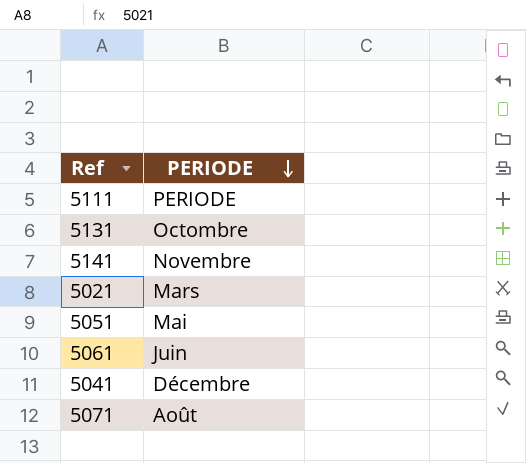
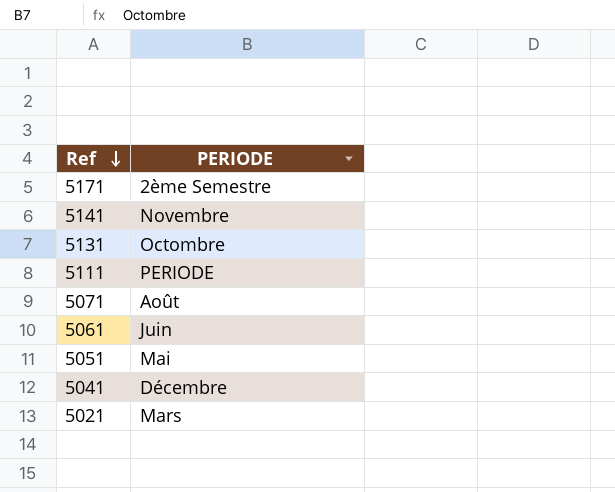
row order: PERIODE descending -> Ref descending
row 5171: none -> 2ème Semestre

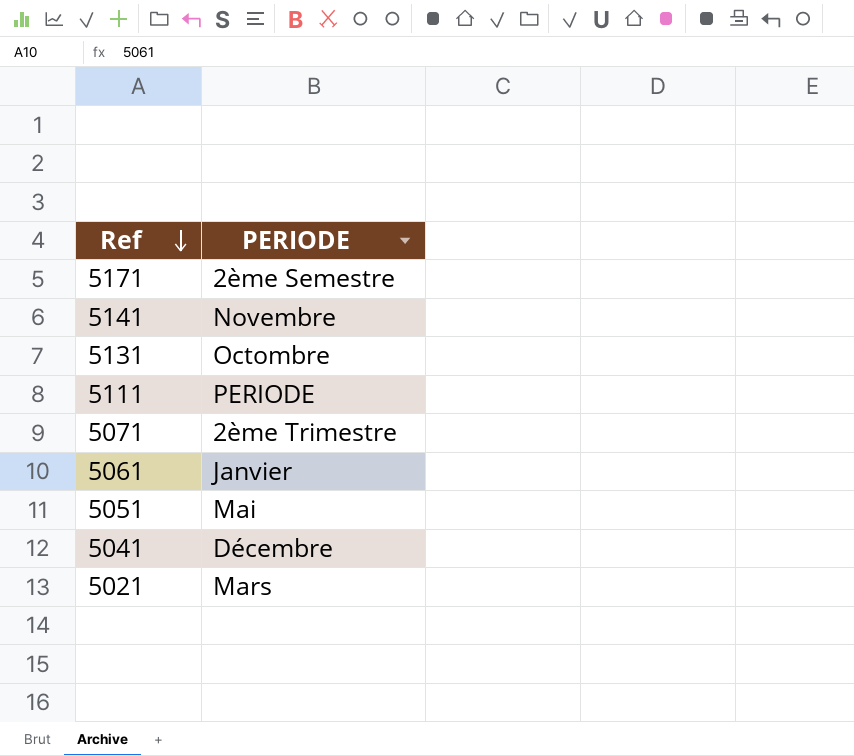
5071 | PERIODE: Août -> 2ème Trimestre
5061 | PERIODE: Juin -> Janvier

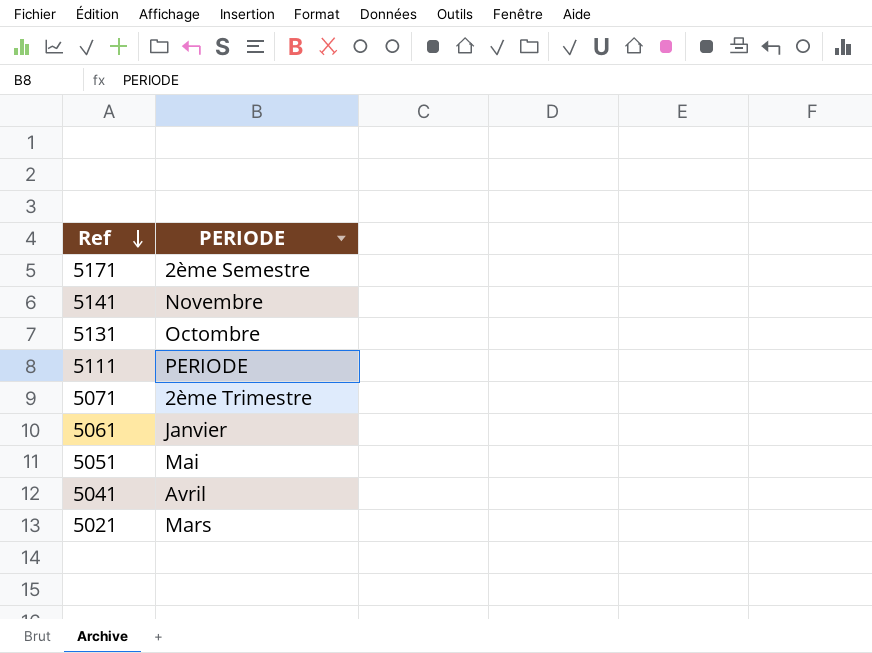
5041 | PERIODE: Décembre -> Avril

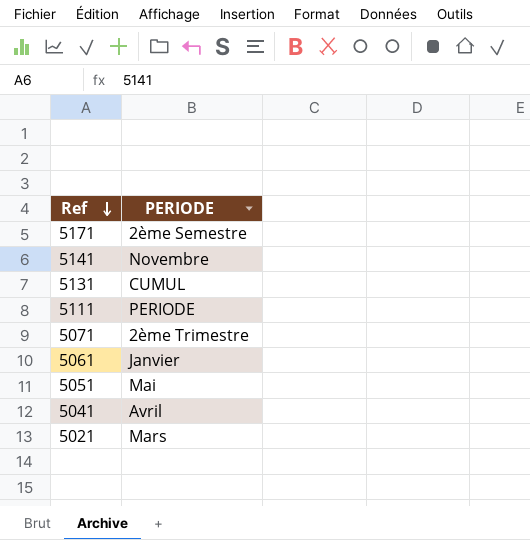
5131 | PERIODE: Octombre -> CUMUL

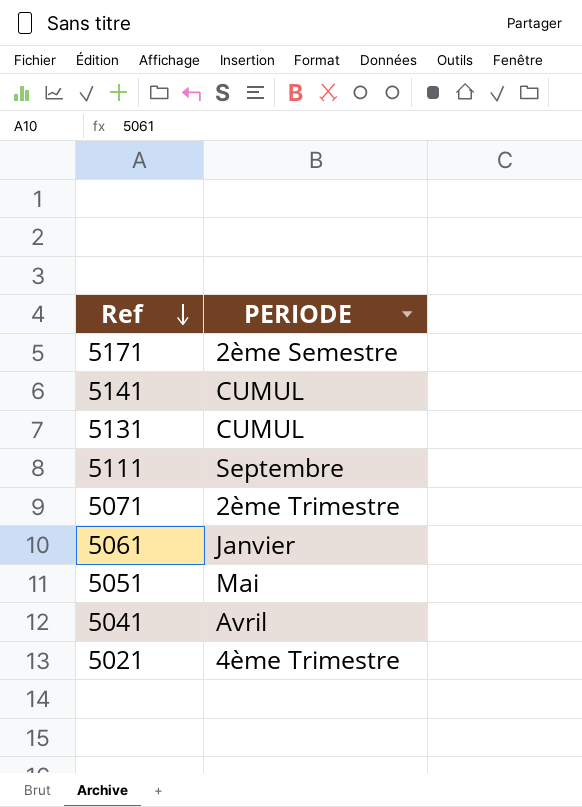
5141 | PERIODE: Novembre -> CUMUL
5111 | PERIODE: PERIODE -> Septembre
5021 | PERIODE: Mars -> 4ème Trimestre

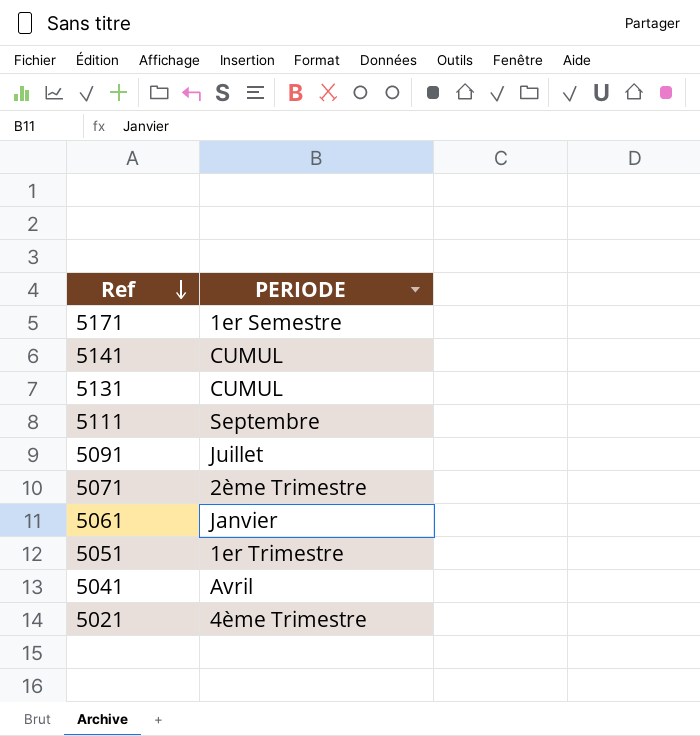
5171 | PERIODE: 2ème Semestre -> 1er Semestre
row 5091: none -> Juillet
5051 | PERIODE: Mai -> 1er Trimestre

